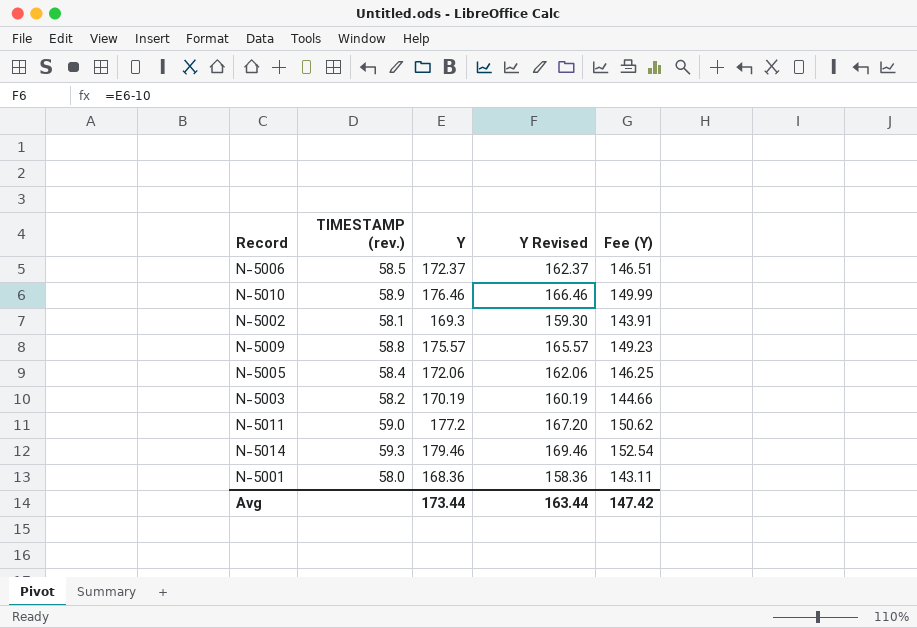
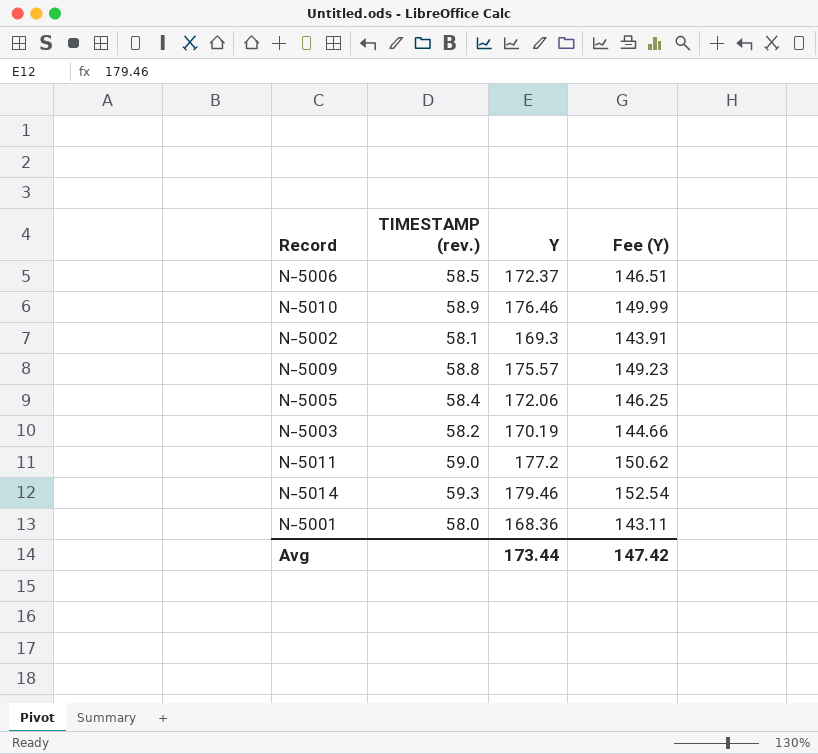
column Y Revised | formula: [Y] - 10 -> none

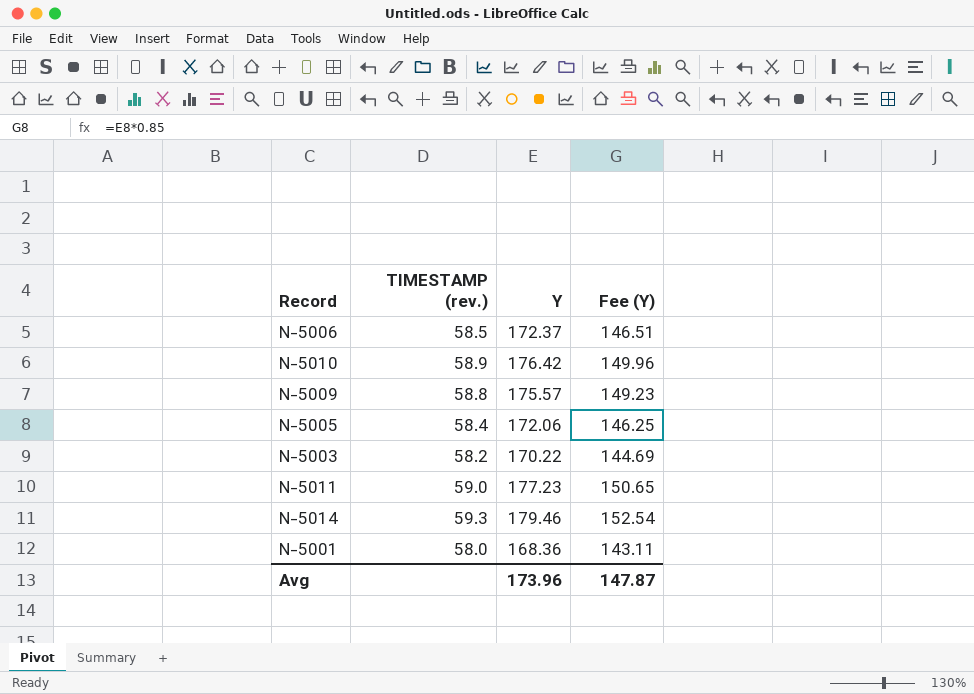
row N-5002: 58.1 | 169.3 | 143.91 -> none
N-5010 | Y: 176.46 -> 176.42
N-5010 | Fee (Y): 149.99 -> 149.96
N-5003 | Y: 170.19 -> 170.22
N-5003 | Fee (Y): 144.66 -> 144.69
N-5011 | Y: 177.2 -> 177.23
N-5011 | Fee (Y): 150.62 -> 150.65
Avg | Y: 173.44 -> 173.96
Avg | Fee (Y): 147.42 -> 147.87

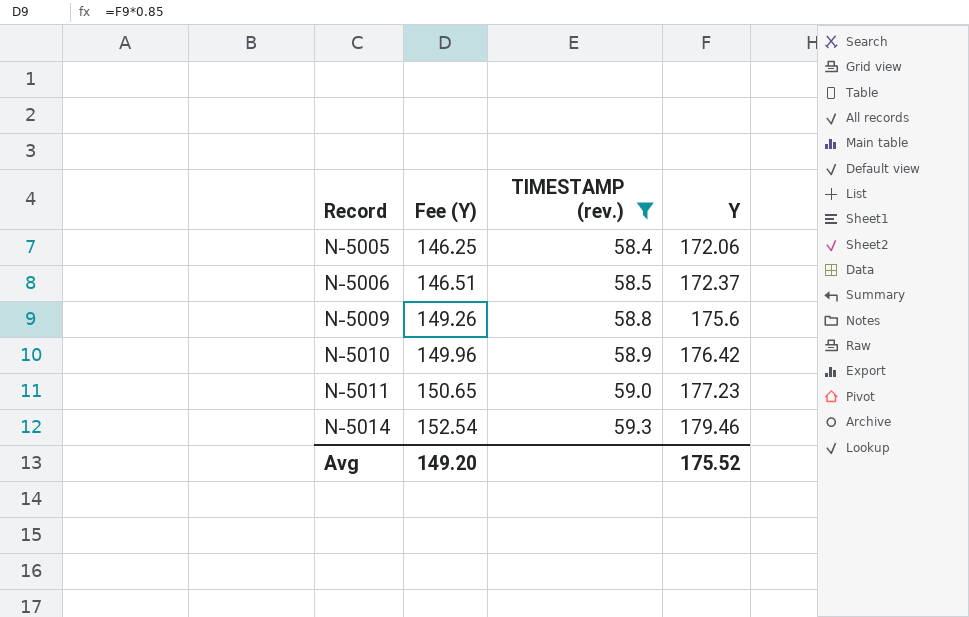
filter: none -> TIMESTAMP (rev.) >= 58.4
row order: none -> Record ascending
column Fee (Y) | position: 4 -> 2
N-5009 | Fee (Y): 149.23 -> 149.26
N-5009 | Y: 175.57 -> 175.6
Avg | Fee (Y): 147.87 -> 149.20
Avg | Y: 173.96 -> 175.52

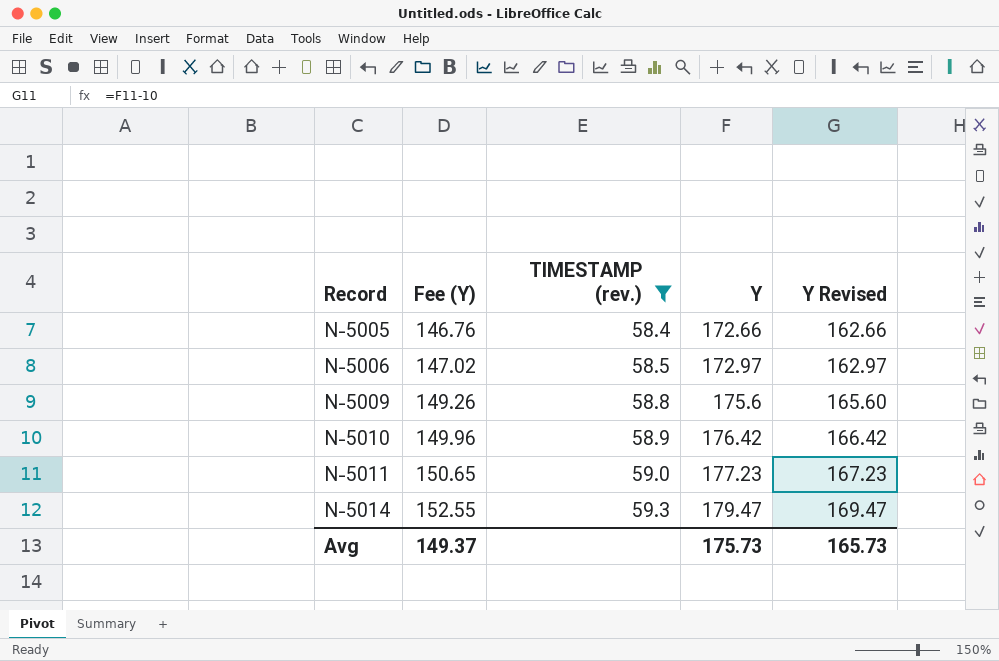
column Y Revised | formula: none -> [Y] - 10
N-5005 | Fee (Y): 146.25 -> 146.76
N-5005 | Y: 172.06 -> 172.66
N-5006 | Fee (Y): 146.51 -> 147.02
N-5006 | Y: 172.37 -> 172.97
N-5014 | Fee (Y): 152.54 -> 152.55
N-5014 | Y: 179.46 -> 179.47
Avg | Fee (Y): 149.20 -> 149.37
Avg | Y: 175.52 -> 175.73

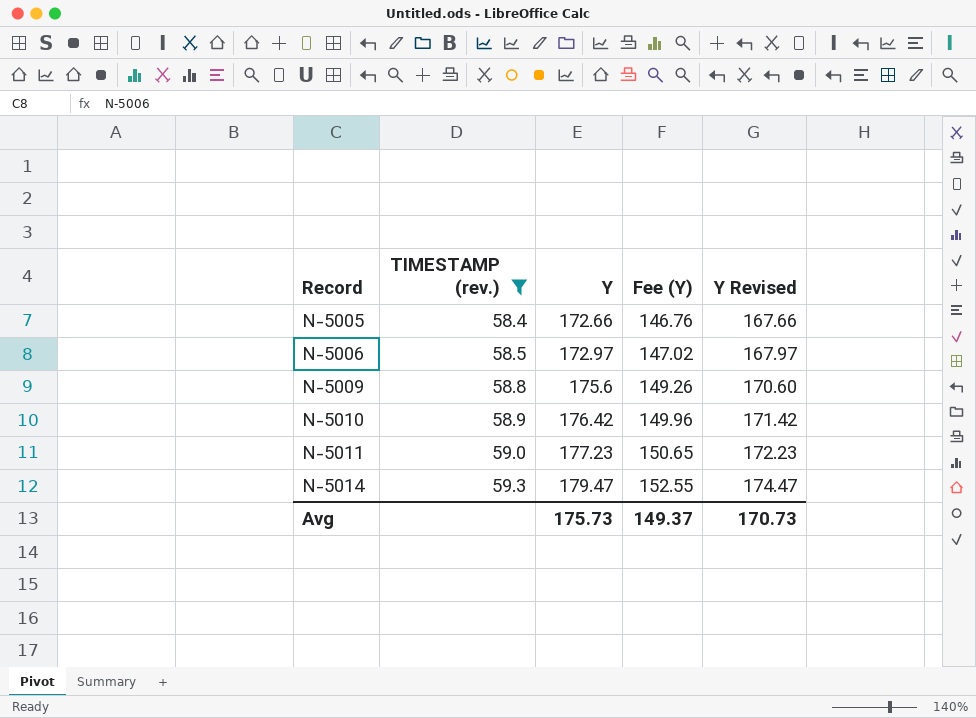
column Fee (Y) | position: 2 -> 4
column Y Revised | formula: [Y] - 10 -> [Y] - 5
Avg | Y Revised: 165.73 -> 170.73

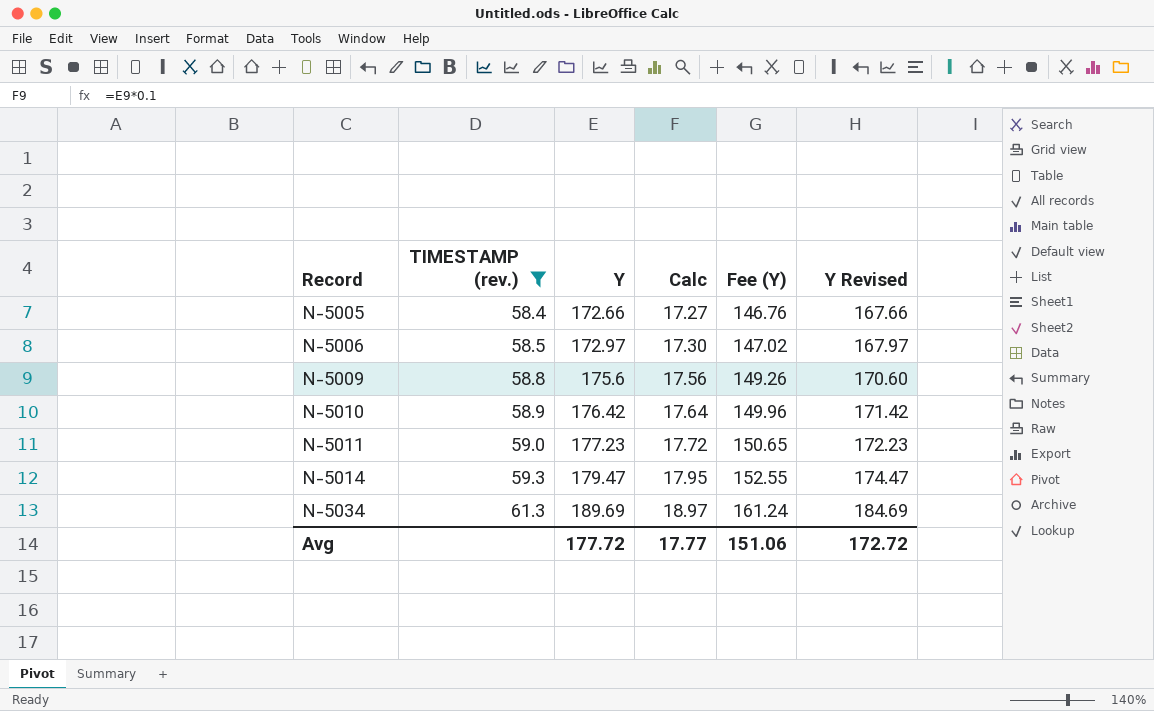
column Calc | formula: none -> [Y] * 0.1
row N-5034: none -> 61.3 | 189.69 | 18.97 | 161.24 | 184.69
Avg | Y: 175.73 -> 177.72
Avg | Fee (Y): 149.37 -> 151.06
Avg | Y Revised: 170.73 -> 172.72

